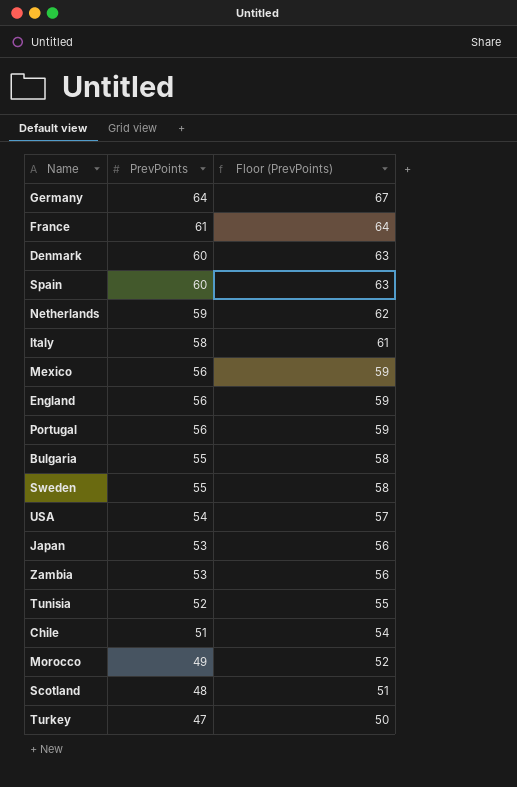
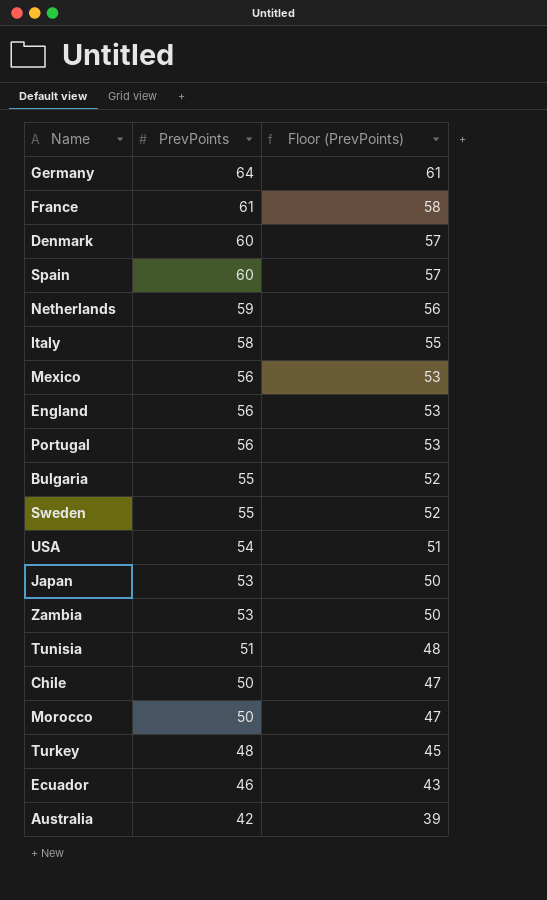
column Floor (PrevPoints) | formula: [PrevPoints] + 3 -> [PrevPoints] - 3
row Scotland: 48 | 51 -> none
Tunisia | PrevPoints: 52 -> 51
Chile | PrevPoints: 51 -> 50
Morocco | PrevPoints: 49 -> 50
Turkey | PrevPoints: 47 -> 48
row Ecuador: none -> 46 | 43
row Australia: none -> 42 | 39

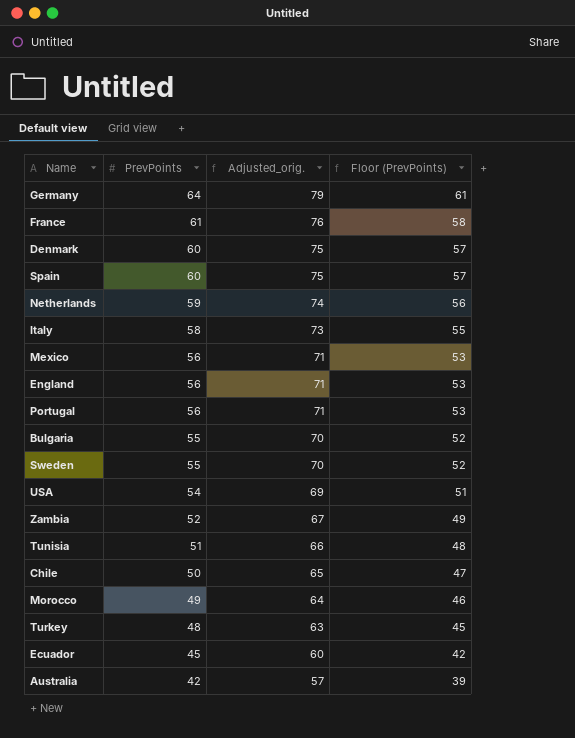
column Adjusted_orig. | formula: none -> [PrevPoints] + 15
row Japan: 53 | 50 -> none
Zambia | PrevPoints: 53 -> 52
Zambia | Floor (PrevPoints): 50 -> 49
Morocco | PrevPoints: 50 -> 49
Morocco | Floor (PrevPoints): 47 -> 46
Ecuador | PrevPoints: 46 -> 45
Ecuador | Floor (PrevPoints): 43 -> 42

